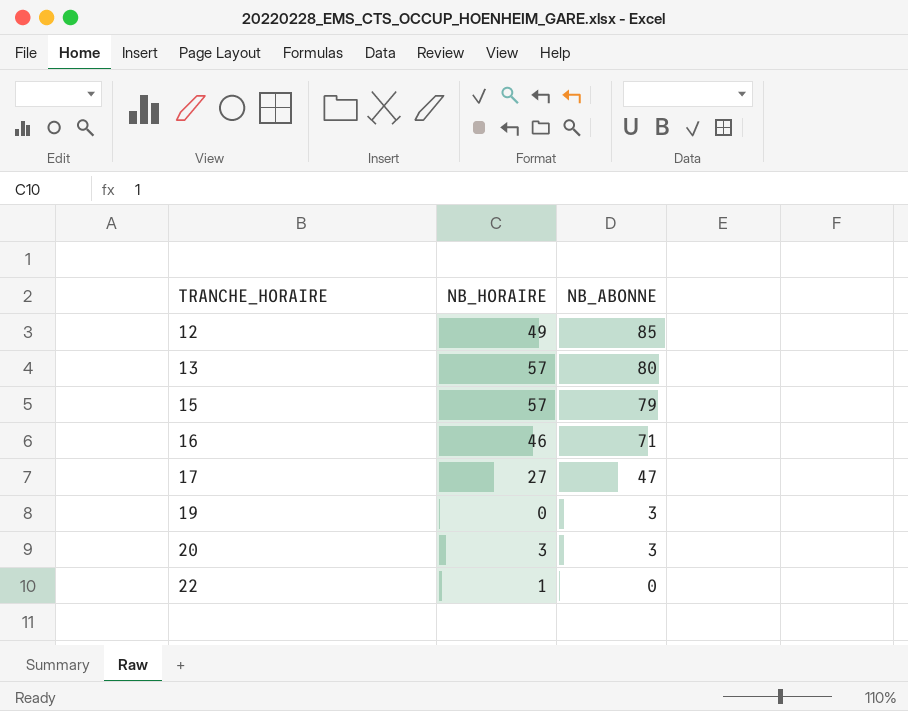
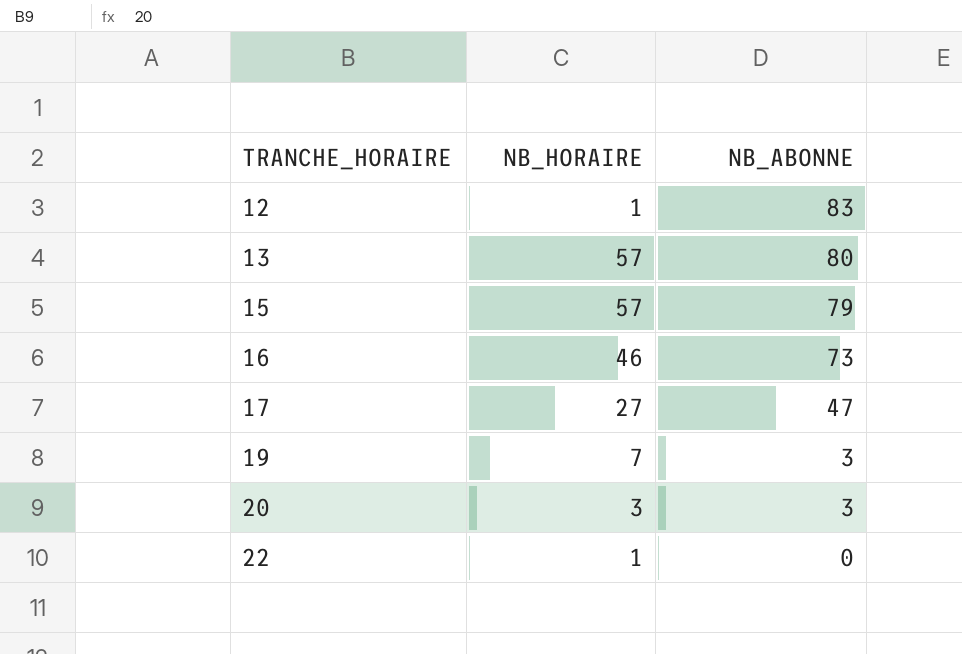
12 | NB_HORAIRE: 49 -> 1
12 | NB_ABONNE: 85 -> 83
16 | NB_ABONNE: 71 -> 73
19 | NB_HORAIRE: 0 -> 7

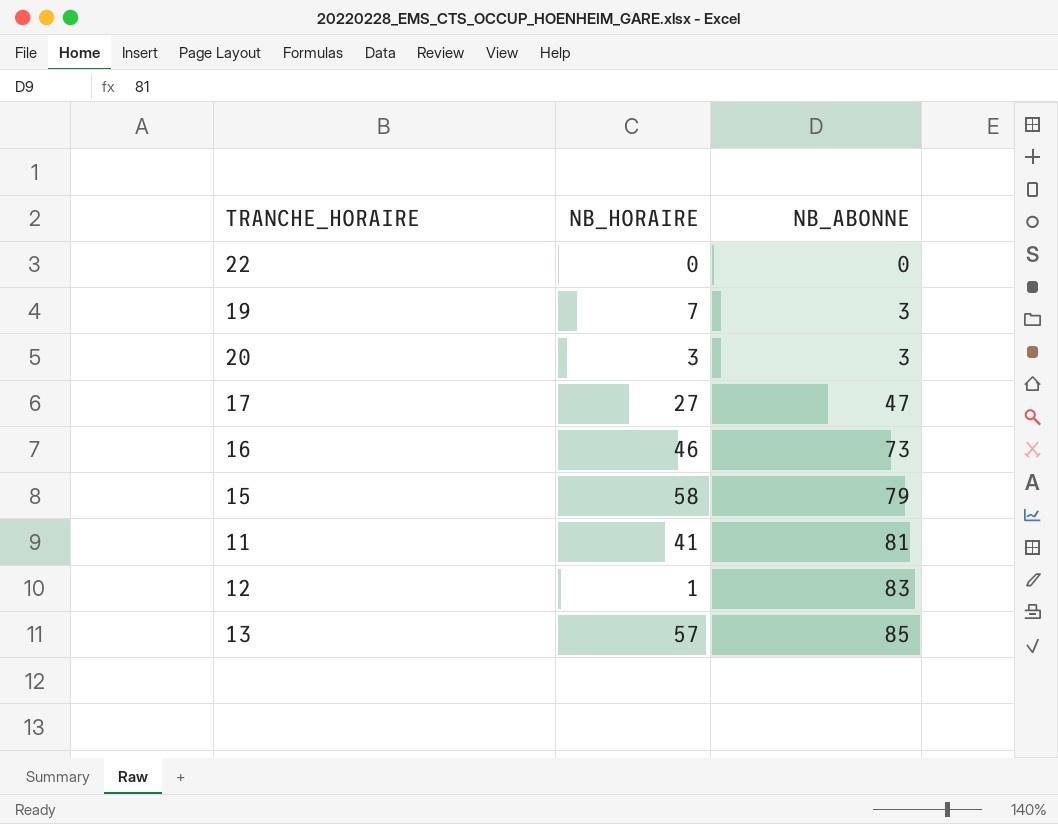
row order: TRANCHE_HORAIRE ascending -> NB_ABONNE ascending
22 | NB_HORAIRE: 1 -> 0
15 | NB_HORAIRE: 57 -> 58
row 11: none -> 41 | 81
13 | NB_ABONNE: 80 -> 85

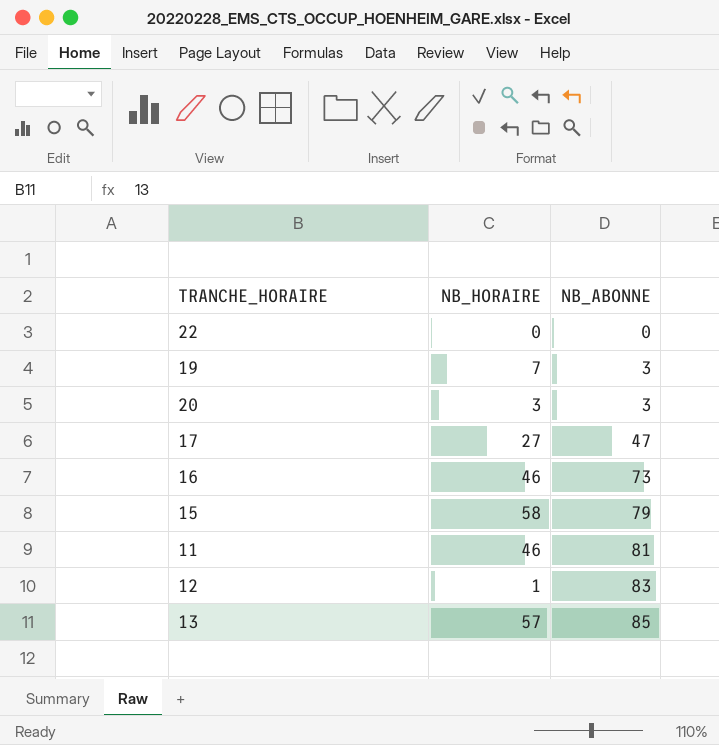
11 | NB_HORAIRE: 41 -> 46

